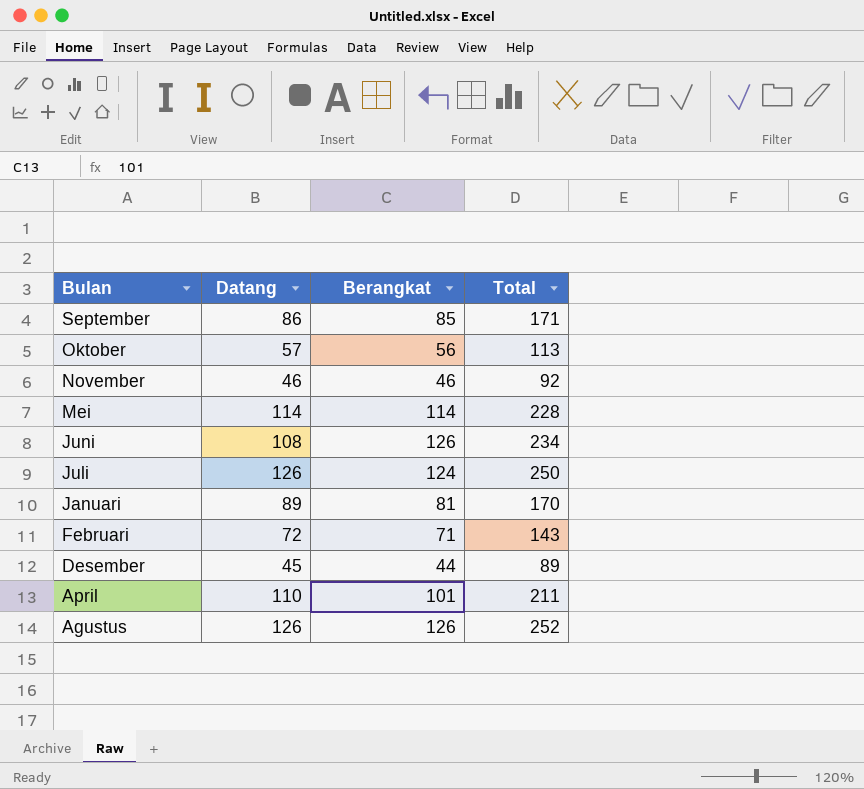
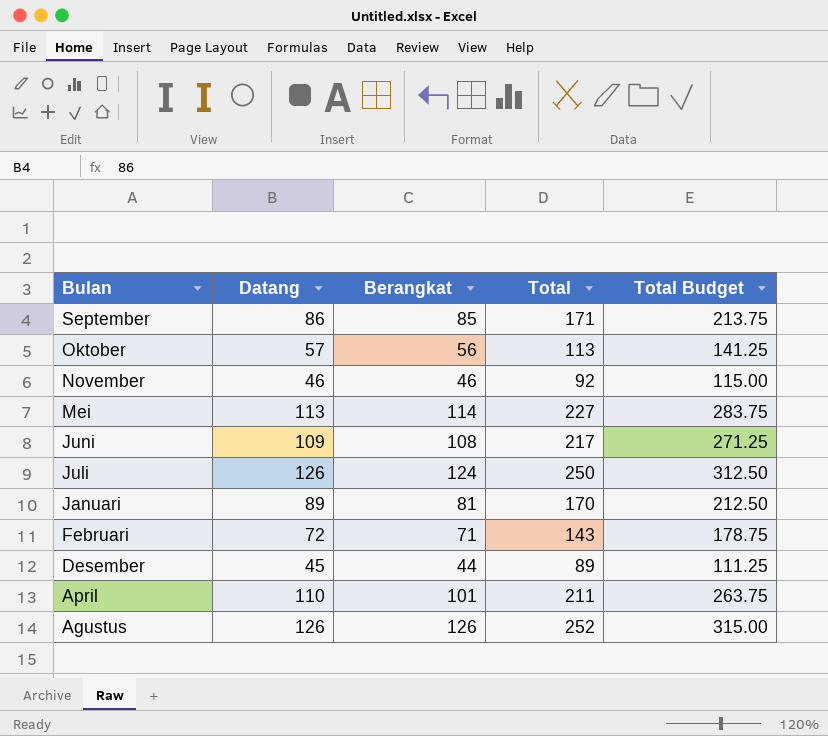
column Total Budget | formula: none -> [Total] * 1.25
Mei | Datang: 114 -> 113
Mei | Total: 228 -> 227
Juni | Datang: 108 -> 109
Juni | Berangkat: 126 -> 108
Juni | Total: 234 -> 217

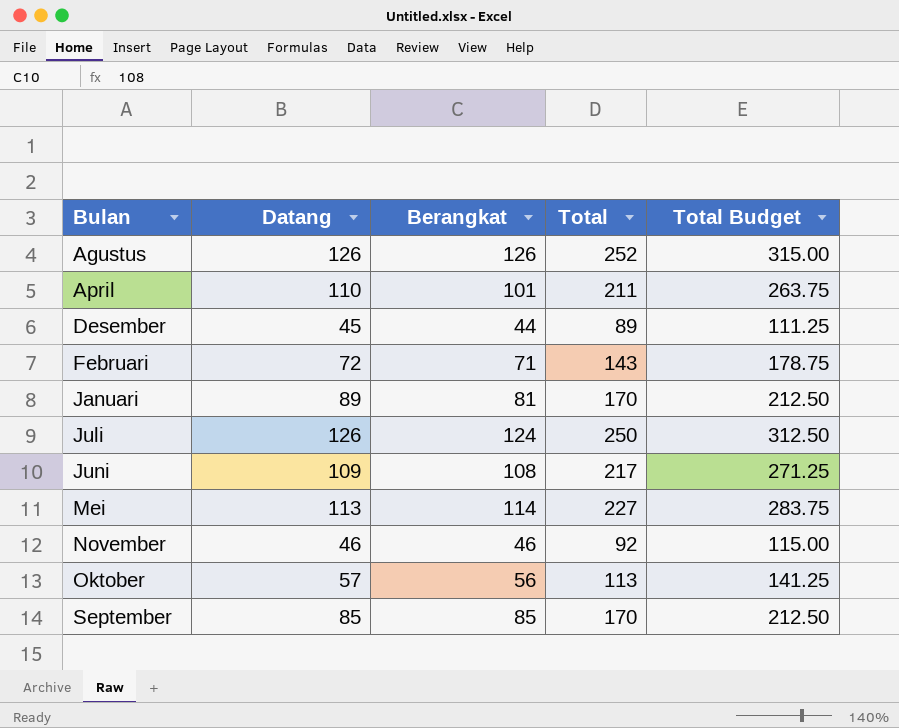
row order: Bulan descending -> Bulan ascending
September | Datang: 86 -> 85
September | Total: 171 -> 170
September | Total Budget: 213.75 -> 212.50

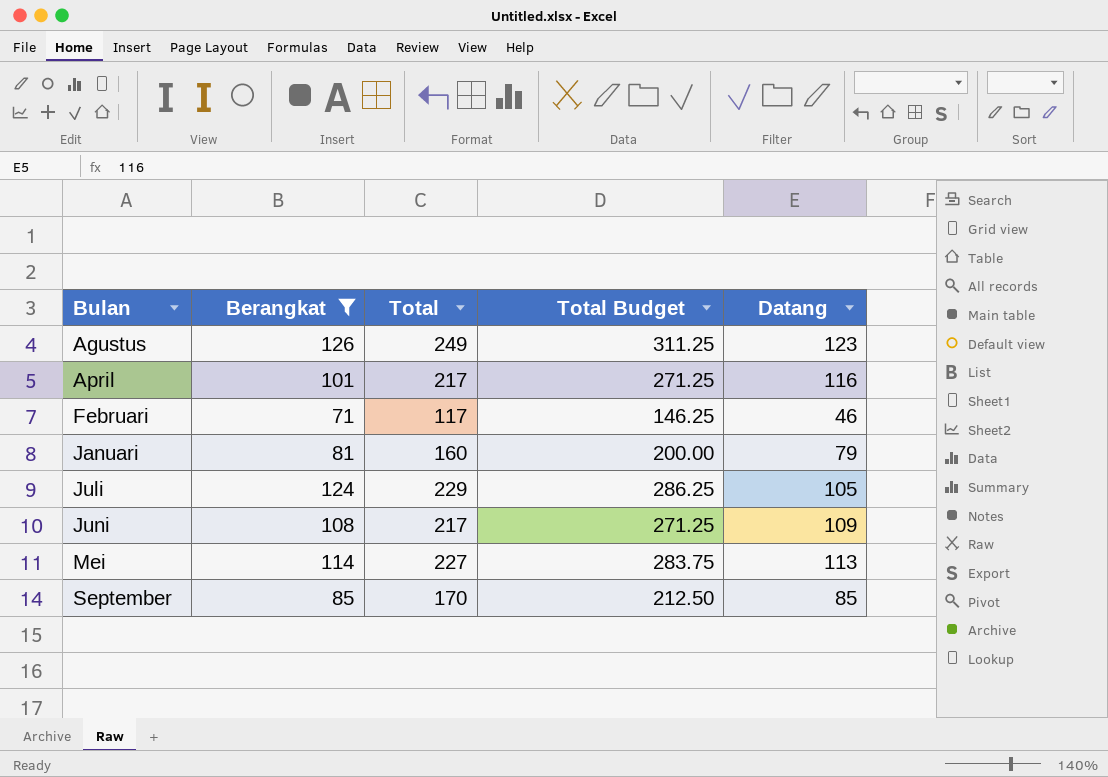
filter: none -> Berangkat >= 71
column Datang | position: 2 -> 5
Agustus | Total: 252 -> 249
Agustus | Total Budget: 315.00 -> 311.25
Agustus | Datang: 126 -> 123
April | Total: 211 -> 217
April | Total Budget: 263.75 -> 271.25
April | Datang: 110 -> 116
Februari | Total: 143 -> 117
Februari | Total Budget: 178.75 -> 146.25
Februari | Datang: 72 -> 46
Januari | Total: 170 -> 160
Januari | Total Budget: 212.50 -> 200.00
Januari | Datang: 89 -> 79
Juli | Total: 250 -> 229
Juli | Total Budget: 312.50 -> 286.25
Juli | Datang: 126 -> 105

